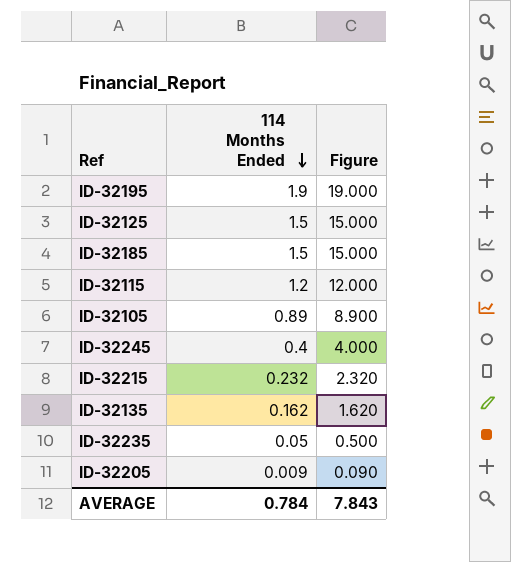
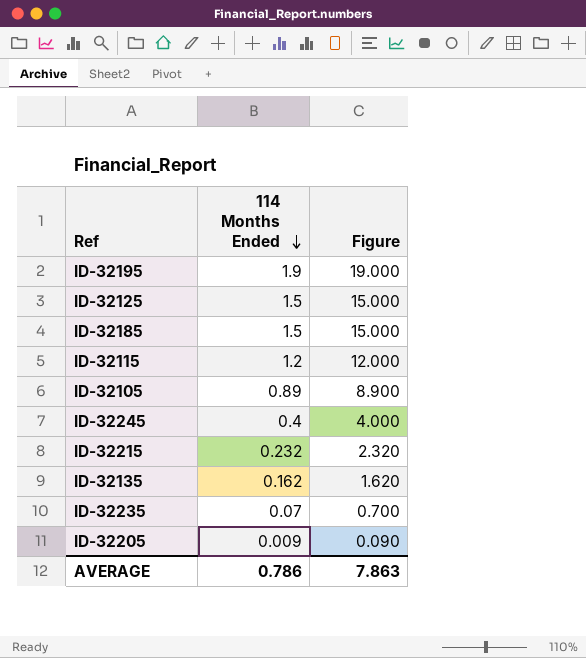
ID-32235 | 114 Months Ended: 0.05 -> 0.07
ID-32235 | Figure: 0.500 -> 0.700
AVERAGE | 114 Months Ended: 0.784 -> 0.786
AVERAGE | Figure: 7.843 -> 7.863

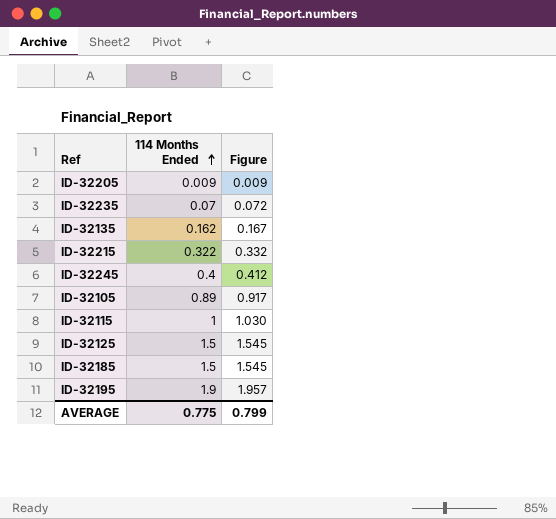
row order: 114 Months Ended descending -> 114 Months Ended ascending
column Figure | formula: [114 Months Ended] * 10 -> [114 Months Ended] * 1.03
ID-32215 | 114 Months Ended: 0.232 -> 0.322
ID-32115 | 114 Months Ended: 1.2 -> 1
AVERAGE | 114 Months Ended: 0.786 -> 0.775
AVERAGE | Figure: 7.863 -> 0.799

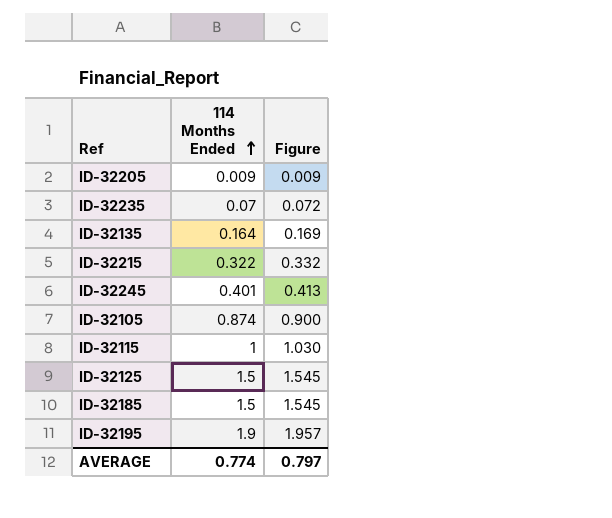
ID-32135 | 114 Months Ended: 0.162 -> 0.164
ID-32135 | Figure: 0.167 -> 0.169
ID-32245 | 114 Months Ended: 0.4 -> 0.401
ID-32245 | Figure: 0.412 -> 0.413
ID-32105 | 114 Months Ended: 0.89 -> 0.874
ID-32105 | Figure: 0.917 -> 0.900
AVERAGE | 114 Months Ended: 0.775 -> 0.774
AVERAGE | Figure: 0.799 -> 0.797

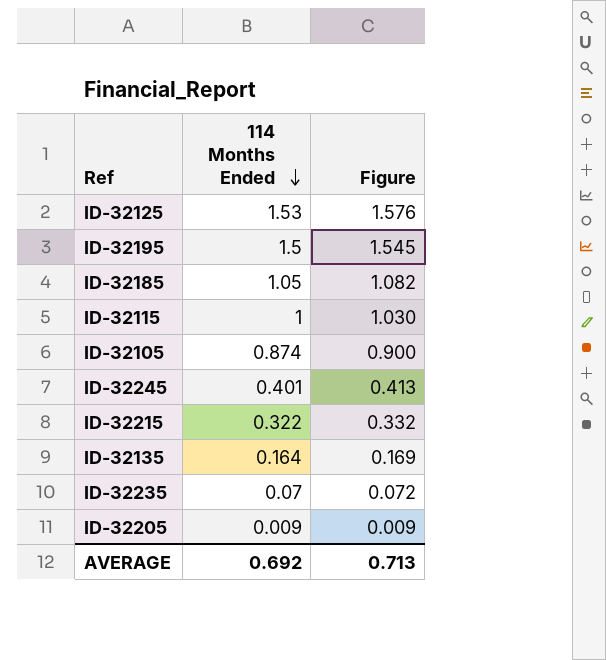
row order: 114 Months Ended ascending -> 114 Months Ended descending
ID-32125 | 114 Months Ended: 1.5 -> 1.53
ID-32125 | Figure: 1.545 -> 1.576
ID-32195 | 114 Months Ended: 1.9 -> 1.5
ID-32195 | Figure: 1.957 -> 1.545
ID-32185 | 114 Months Ended: 1.5 -> 1.05
ID-32185 | Figure: 1.545 -> 1.082
AVERAGE | 114 Months Ended: 0.774 -> 0.692
AVERAGE | Figure: 0.797 -> 0.713

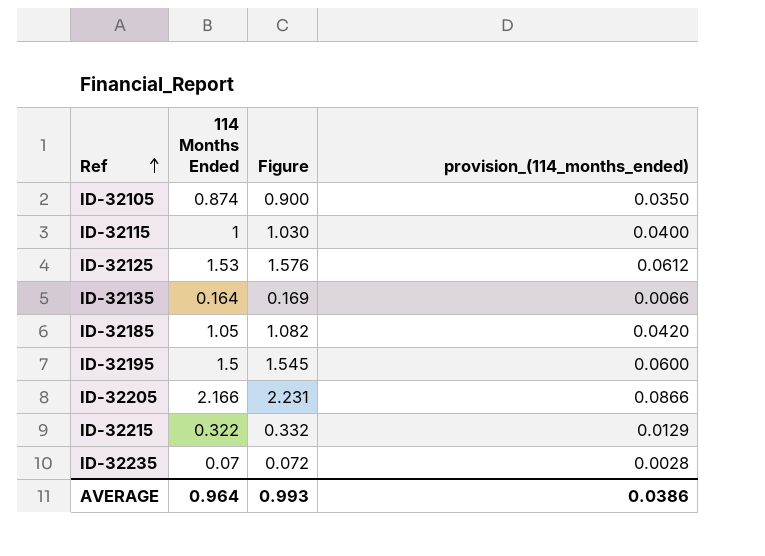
row order: 114 Months Ended descending -> Ref ascending
column provision_(114_months_ended) | formula: none -> [114 Months Ended] * 0.04
row ID-32245: 0.401 | 0.413 -> none
ID-32205 | 114 Months Ended: 0.009 -> 2.166
ID-32205 | Figure: 0.009 -> 2.231
AVERAGE | 114 Months Ended: 0.692 -> 0.964
AVERAGE | Figure: 0.713 -> 0.993

